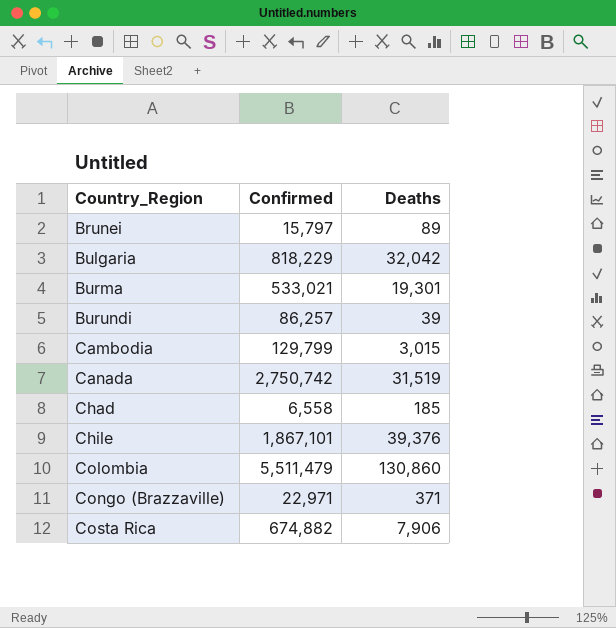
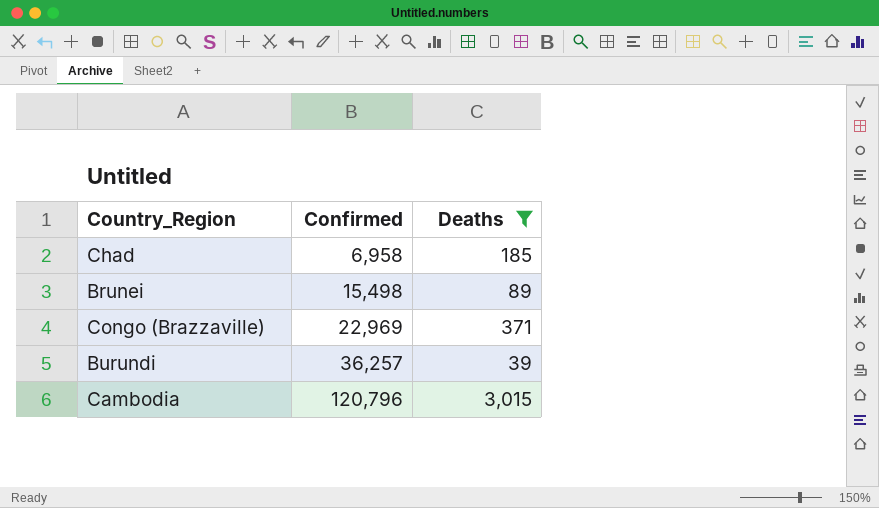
filter: none -> Deaths <= 3,015
row order: Country_Region ascending -> Confirmed ascending
Chad | Confirmed: 6,558 -> 6,958
Brunei | Confirmed: 15,797 -> 15,498
Congo (Brazzaville) | Confirmed: 22,971 -> 22,969
Burundi | Confirmed: 86,257 -> 36,257
Cambodia | Confirmed: 129,799 -> 120,796

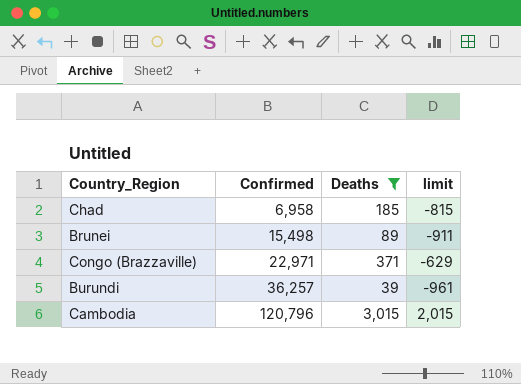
column limit | formula: none -> [Deaths] - 1000
Congo (Brazzaville) | Confirmed: 22,969 -> 22,971

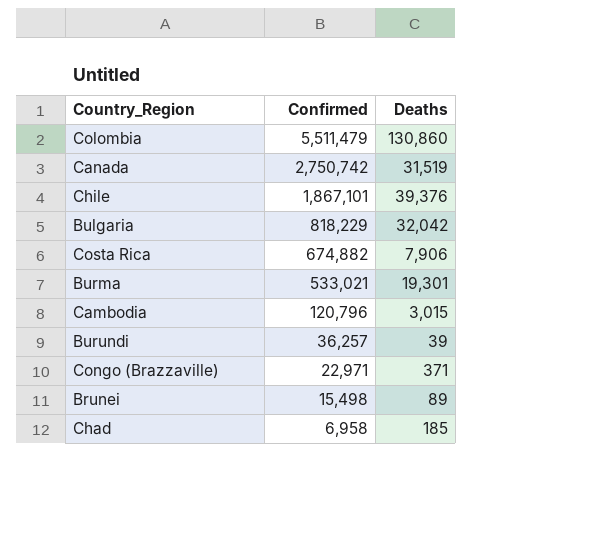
filter: Deaths <= 3,015 -> none
row order: Confirmed ascending -> Confirmed descending
column limit | formula: [Deaths] - 1000 -> none

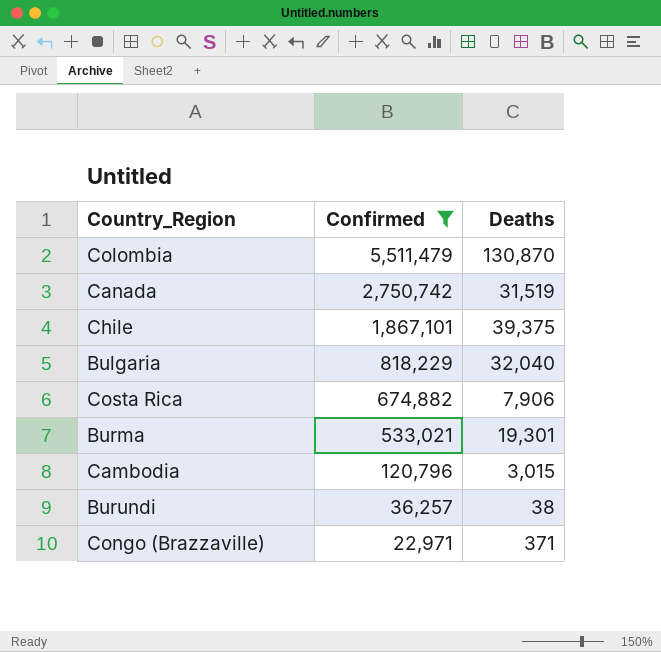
filter: none -> Confirmed >= 22,971
Colombia | Deaths: 130,860 -> 130,870
Chile | Deaths: 39,376 -> 39,375
Bulgaria | Deaths: 32,042 -> 32,040
Burundi | Deaths: 39 -> 38

